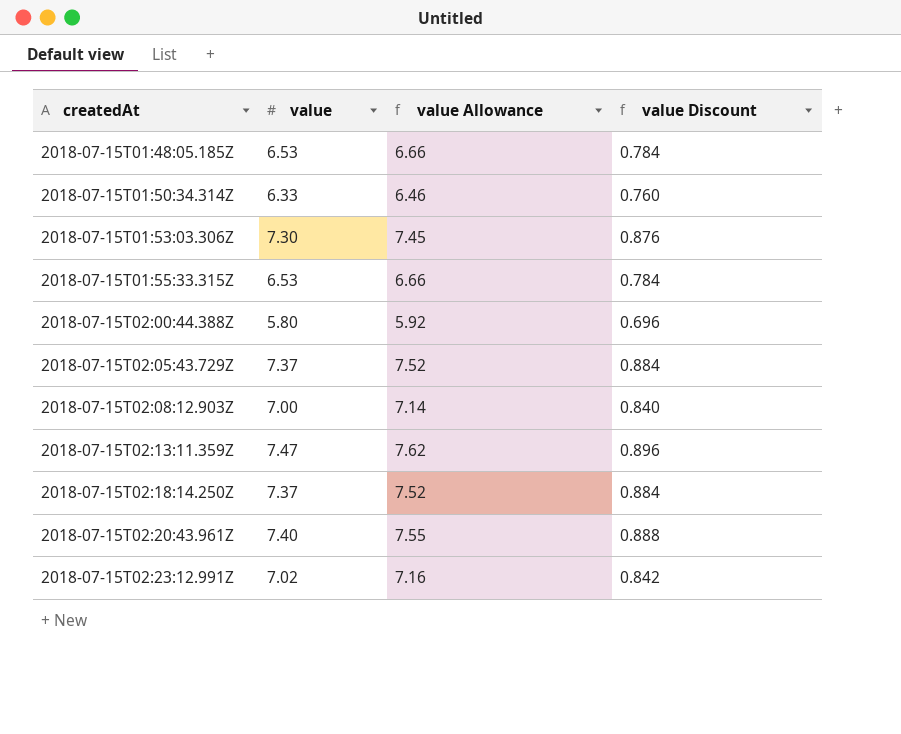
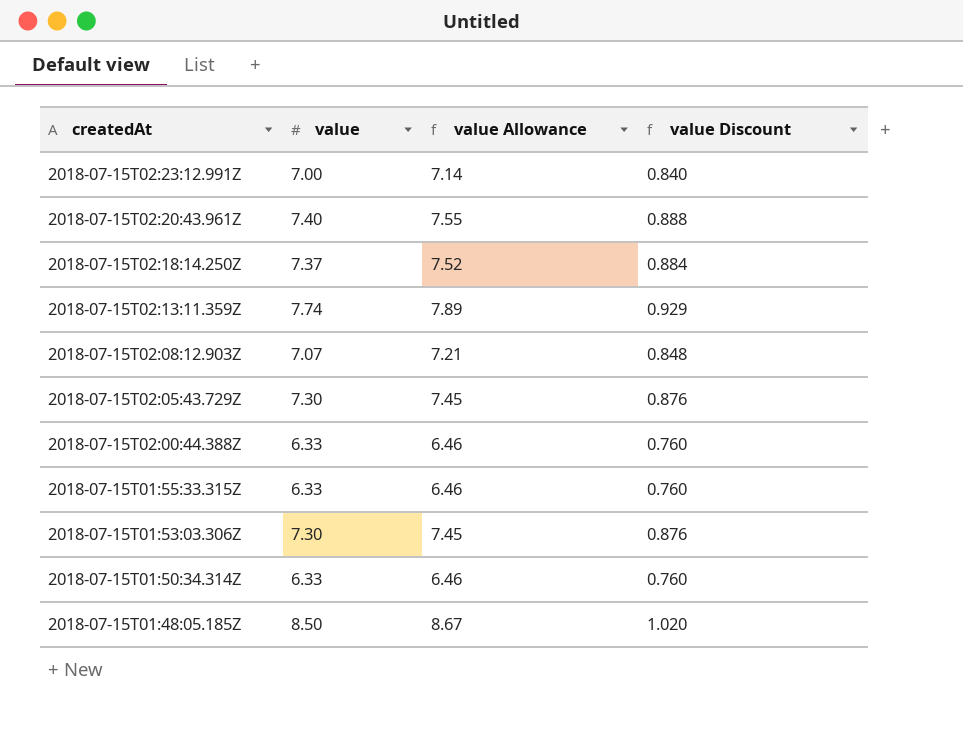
row order: createdAt ascending -> createdAt descending
2018-07-15T02:23:12.991Z | value: 7.02 -> 7.00
2018-07-15T02:23:12.991Z | value Allowance: 7.16 -> 7.14
2018-07-15T02:23:12.991Z | value Discount: 0.842 -> 0.840
2018-07-15T02:13:11.359Z | value: 7.47 -> 7.74
2018-07-15T02:13:11.359Z | value Allowance: 7.62 -> 7.89
2018-07-15T02:13:11.359Z | value Discount: 0.896 -> 0.929
2018-07-15T02:08:12.903Z | value: 7.00 -> 7.07
2018-07-15T02:08:12.903Z | value Allowance: 7.14 -> 7.21
2018-07-15T02:08:12.903Z | value Discount: 0.840 -> 0.848
2018-07-15T02:05:43.729Z | value: 7.37 -> 7.30
2018-07-15T02:05:43.729Z | value Allowance: 7.52 -> 7.45
2018-07-15T02:05:43.729Z | value Discount: 0.884 -> 0.876
2018-07-15T02:00:44.388Z | value: 5.80 -> 6.33
2018-07-15T02:00:44.388Z | value Allowance: 5.92 -> 6.46
2018-07-15T02:00:44.388Z | value Discount: 0.696 -> 0.760
2018-07-15T01:55:33.315Z | value: 6.53 -> 6.33
2018-07-15T01:55:33.315Z | value Allowance: 6.66 -> 6.46
2018-07-15T01:55:33.315Z | value Discount: 0.784 -> 0.760
2018-07-15T01:48:05.185Z | value: 6.53 -> 8.50
2018-07-15T01:48:05.185Z | value Allowance: 6.66 -> 8.67
2018-07-15T01:48:05.185Z | value Discount: 0.784 -> 1.020

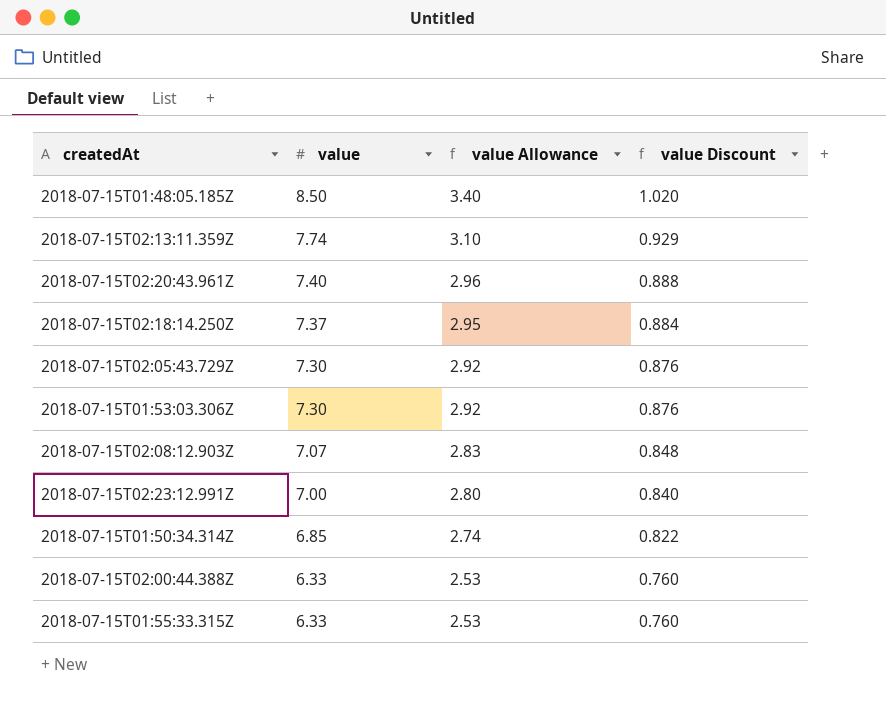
row order: createdAt descending -> value descending
column value Allowance | formula: [value] * 1.02 -> [value] * 0.4
2018-07-15T01:50:34.314Z | value: 6.33 -> 6.85
2018-07-15T01:50:34.314Z | value Discount: 0.760 -> 0.822

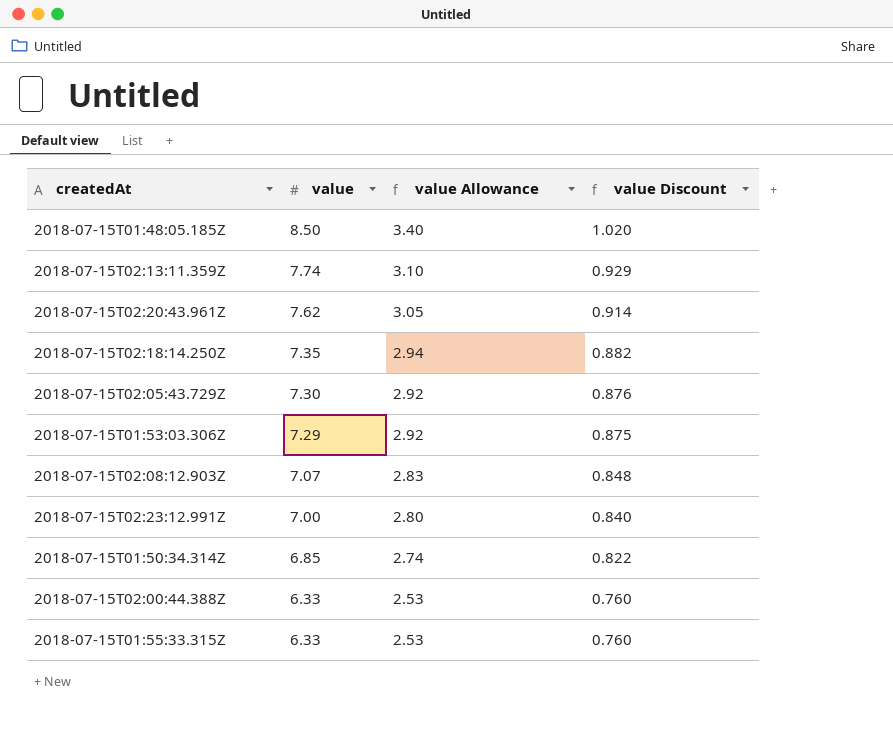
2018-07-15T02:20:43.961Z | value: 7.40 -> 7.62
2018-07-15T02:20:43.961Z | value Allowance: 2.96 -> 3.05
2018-07-15T02:20:43.961Z | value Discount: 0.888 -> 0.914
2018-07-15T02:18:14.250Z | value: 7.37 -> 7.35
2018-07-15T02:18:14.250Z | value Allowance: 2.95 -> 2.94
2018-07-15T02:18:14.250Z | value Discount: 0.884 -> 0.882
2018-07-15T01:53:03.306Z | value: 7.30 -> 7.29
2018-07-15T01:53:03.306Z | value Discount: 0.876 -> 0.875

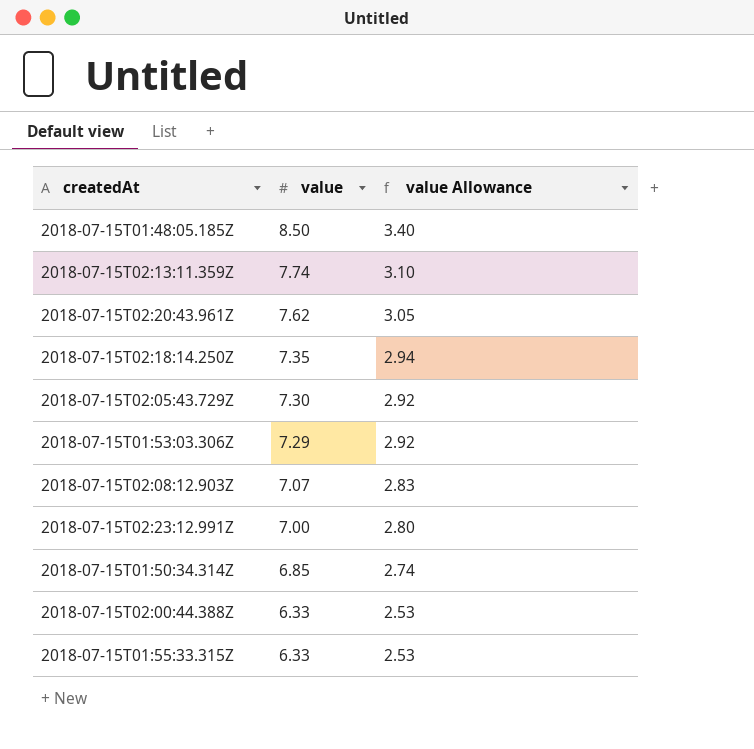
column value Discount | formula: [value] * 0.12 -> none

